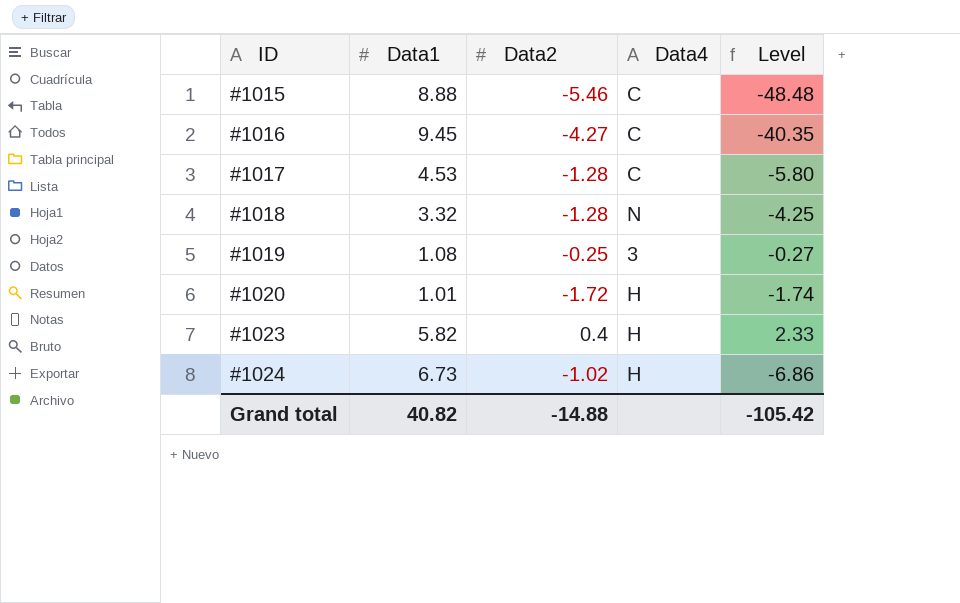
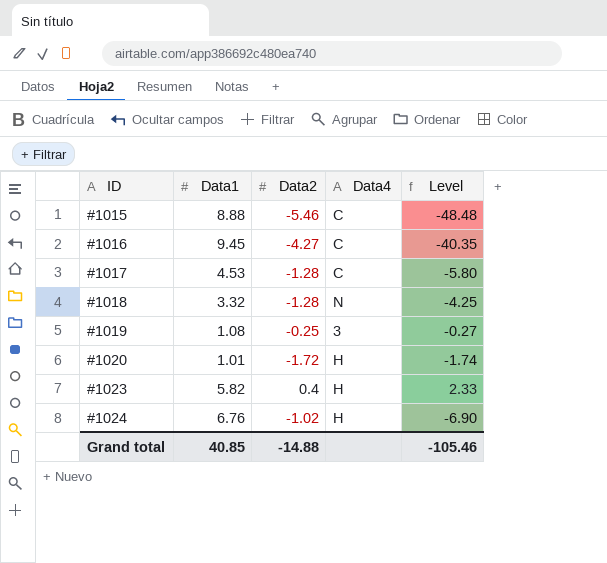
#1024 | Data1: 6.73 -> 6.76
#1024 | Level: -6.86 -> -6.90
Grand total | Data1: 40.82 -> 40.85
Grand total | Level: -105.42 -> -105.46

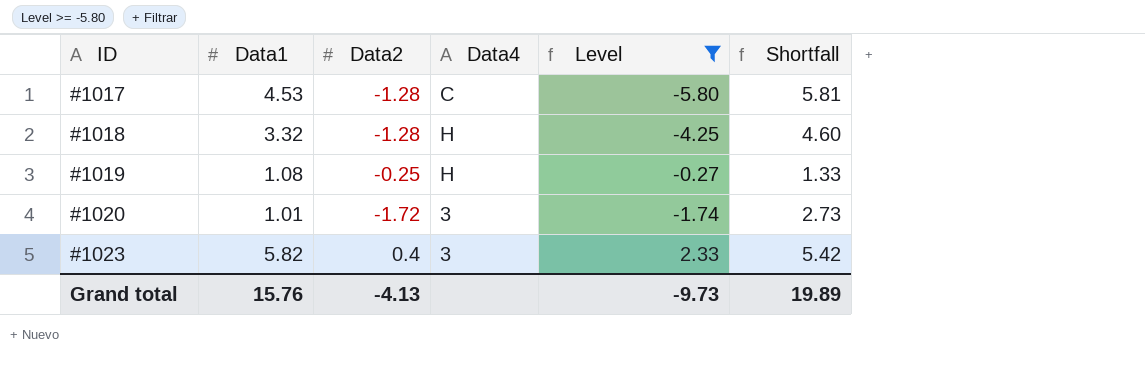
filter: none -> Level >= -5.80
column Shortfall | formula: none -> [Data1] - [Data2]
#1018 | Data4: N -> H
#1019 | Data4: 3 -> H
#1020 | Data4: H -> 3
#1023 | Data4: H -> 3
Grand total | Data1: 40.85 -> 15.76
Grand total | Data2: -14.88 -> -4.13
Grand total | Level: -105.46 -> -9.73

